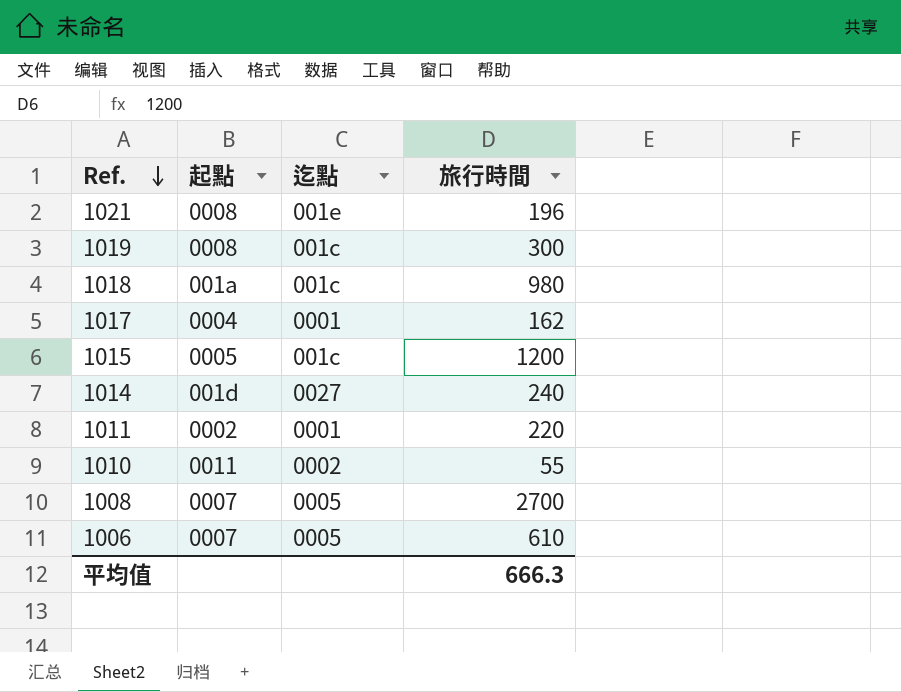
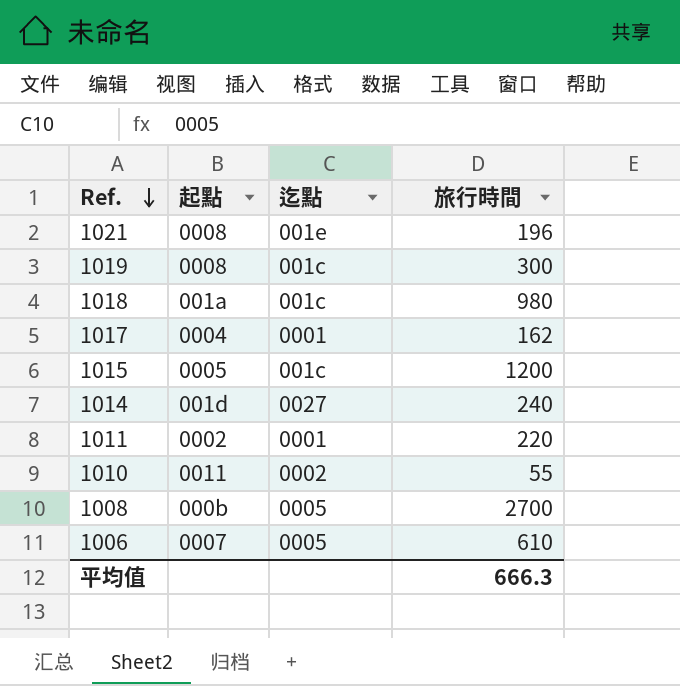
1008 | 起點: 0007 -> 000b

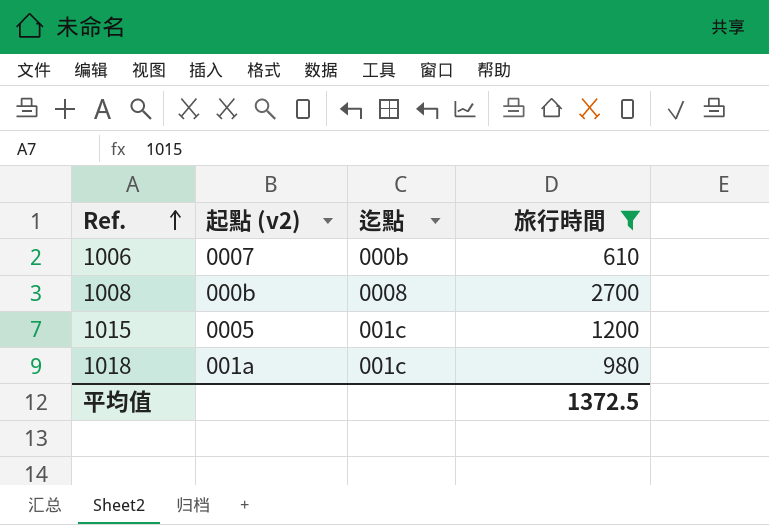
filter: none -> 旅行時間 >= 610
row order: Ref. descending -> Ref. ascending
column name: 起點 -> 起點 (v2)
1006 | 迄點: 0005 -> 000b
1008 | 迄點: 0005 -> 0008
平均值 | 旅行時間: 666.3 -> 1372.5

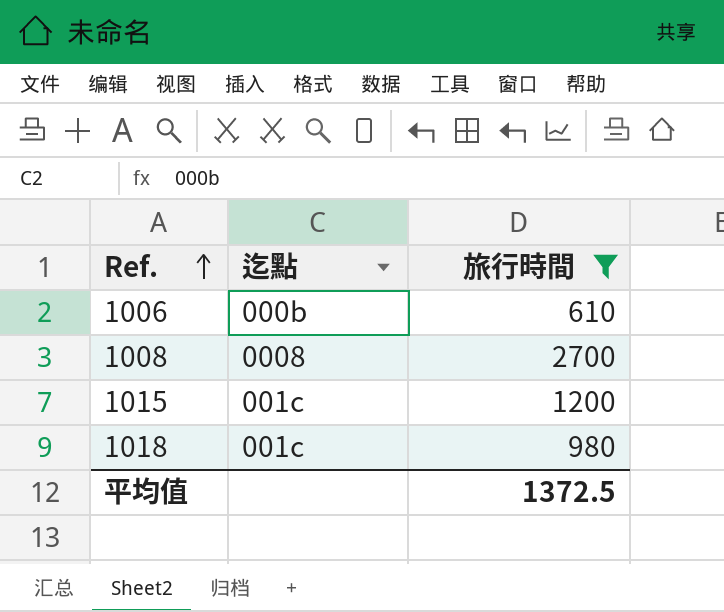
column 起點 (v2) | position: 2 -> none

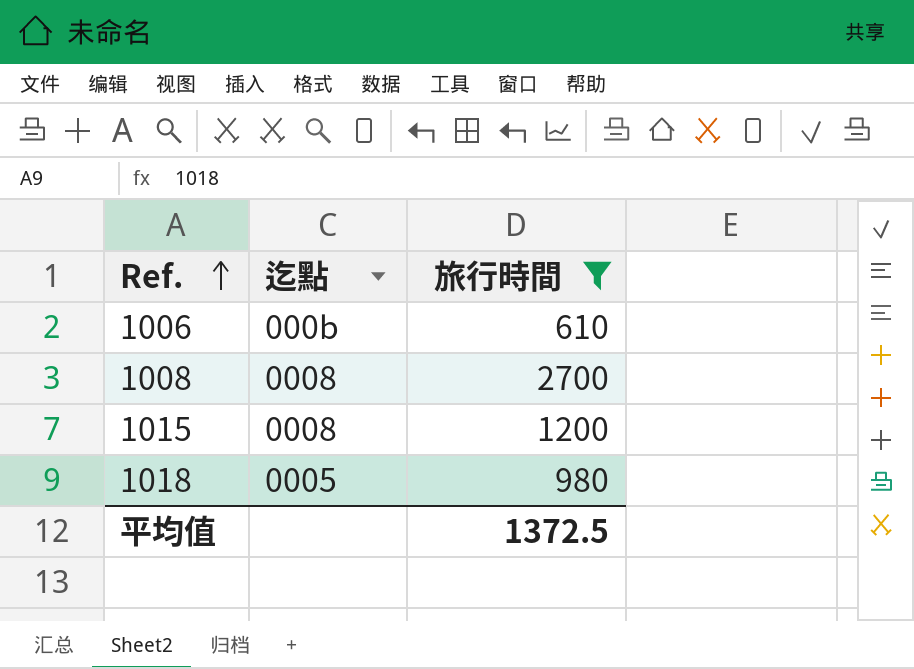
1015 | 迄點: 001c -> 0008
1018 | 迄點: 001c -> 0005

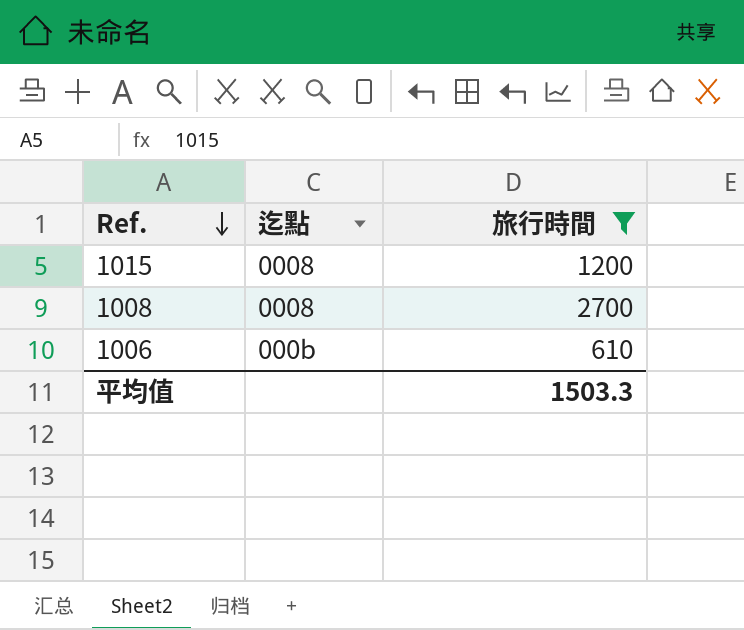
row order: Ref. ascending -> Ref. descending
row 1018: 0005 | 980 -> none
平均值 | 旅行時間: 1372.5 -> 1503.3

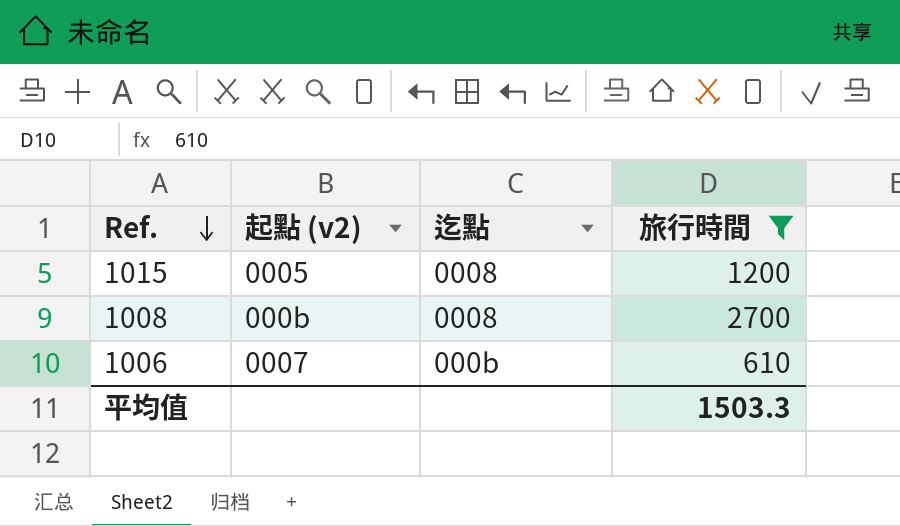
column 起點 (v2) | position: none -> 2

